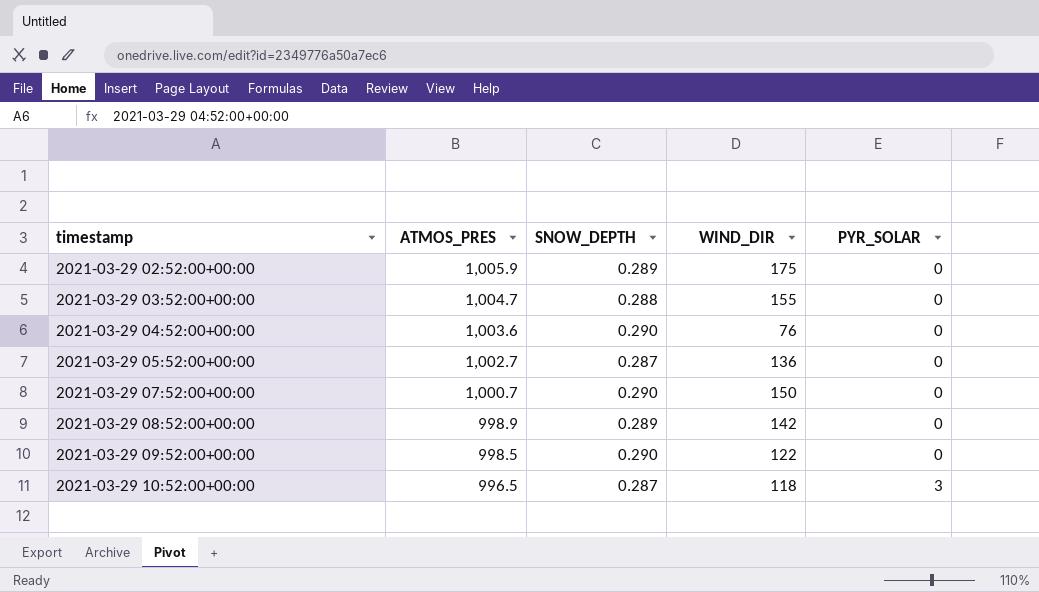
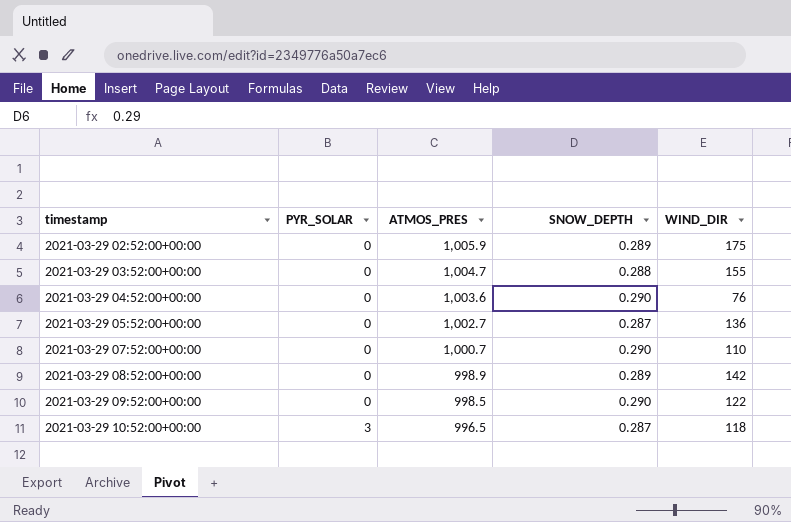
column PYR_SOLAR | position: 5 -> 2
2021-03-29 07:52:00+00:00 | WIND_DIR: 150 -> 110

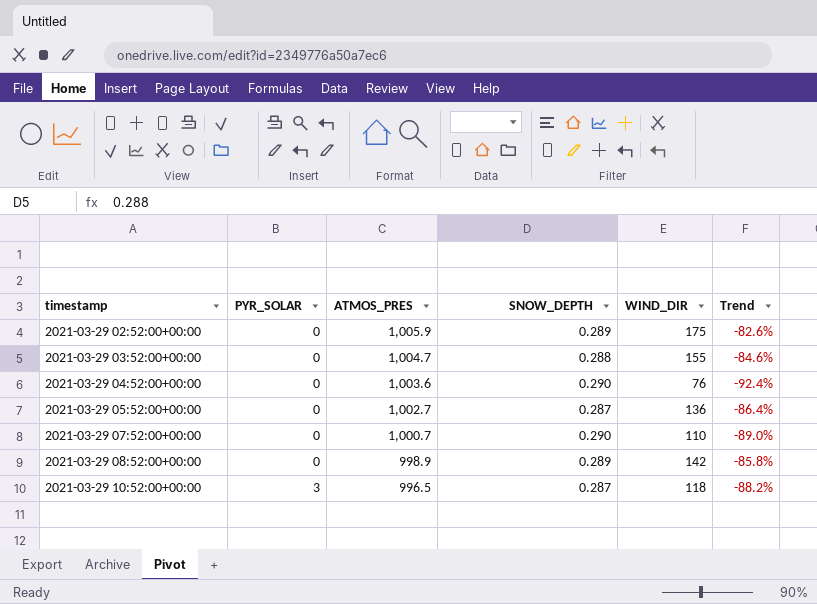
column Trend | formula: none -> ([WIND_DIR] - [ATMOS_PRES]) / [ATMOS_PRES]
row 2021-03-29 09:52:00+00:00: 0 | 998.5 | 0.290 | 122 -> none

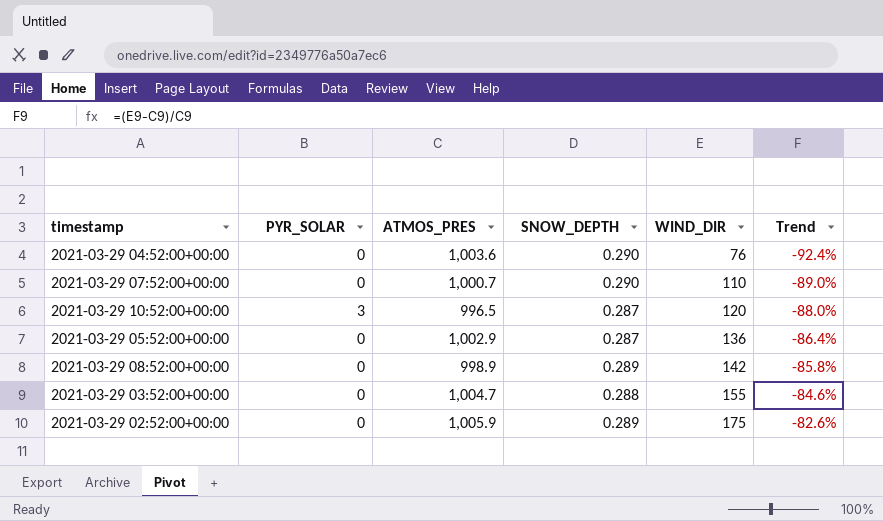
row order: timestamp ascending -> WIND_DIR ascending
2021-03-29 10:52:00+00:00 | WIND_DIR: 118 -> 120
2021-03-29 10:52:00+00:00 | Trend: -88.2% -> -88.0%
2021-03-29 05:52:00+00:00 | ATMOS_PRES: 1,002.7 -> 1,002.9

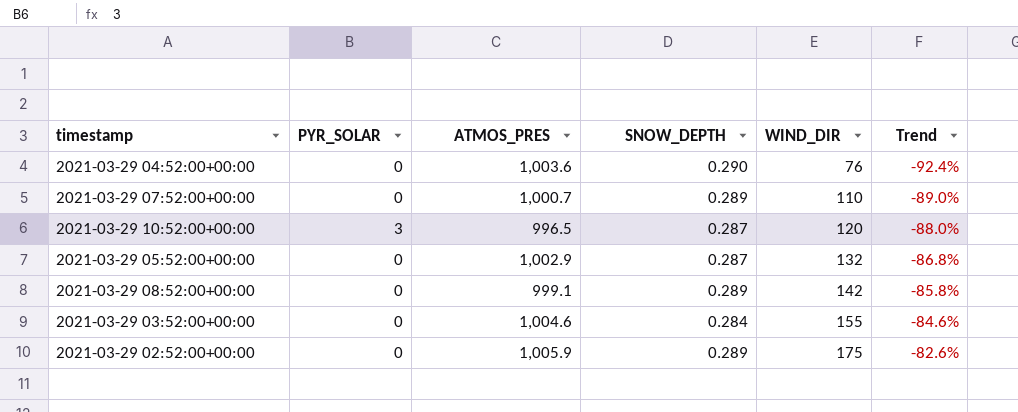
2021-03-29 07:52:00+00:00 | SNOW_DEPTH: 0.290 -> 0.289
2021-03-29 05:52:00+00:00 | WIND_DIR: 136 -> 132
2021-03-29 05:52:00+00:00 | Trend: -86.4% -> -86.8%
2021-03-29 08:52:00+00:00 | ATMOS_PRES: 998.9 -> 999.1
2021-03-29 03:52:00+00:00 | ATMOS_PRES: 1,004.7 -> 1,004.6
2021-03-29 03:52:00+00:00 | SNOW_DEPTH: 0.288 -> 0.284

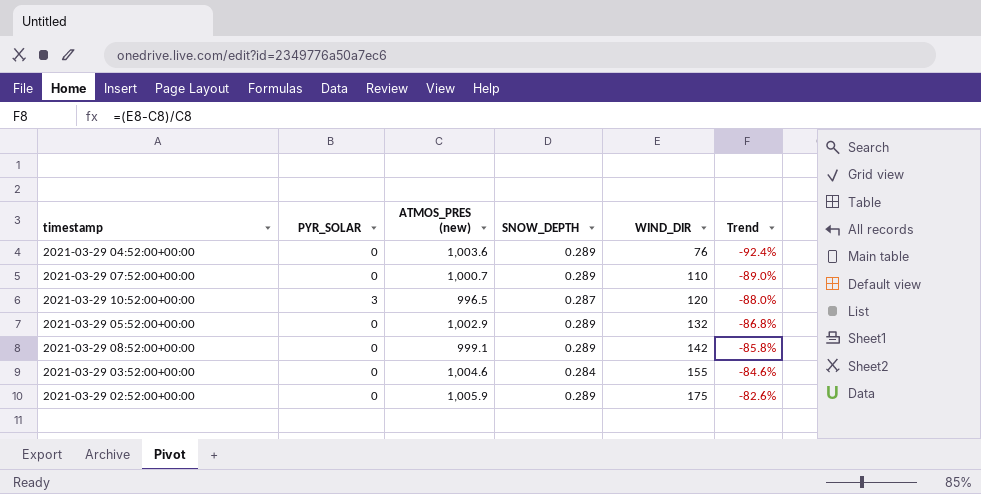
column name: ATMOS_PRES -> ATMOS_PRES (new)
2021-03-29 04:52:00+00:00 | SNOW_DEPTH: 0.290 -> 0.289
2021-03-29 05:52:00+00:00 | SNOW_DEPTH: 0.287 -> 0.289

